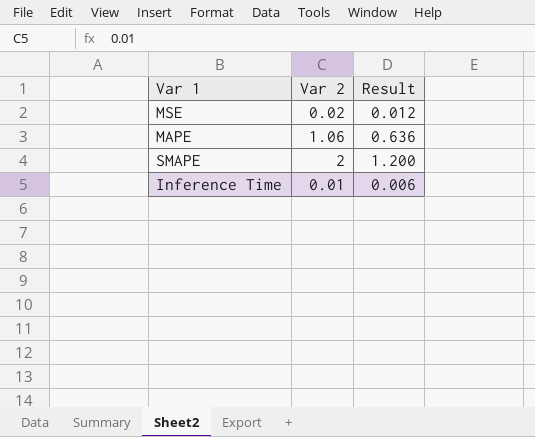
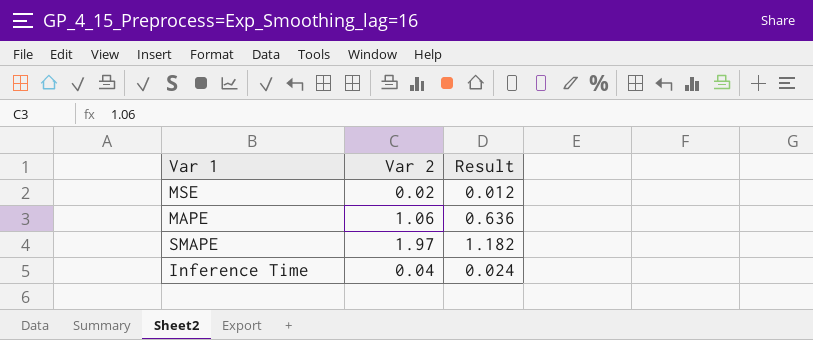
SMAPE | Var 2: 2 -> 1.97
SMAPE | Result: 1.200 -> 1.182
Inference Time | Var 2: 0.01 -> 0.04
Inference Time | Result: 0.006 -> 0.024

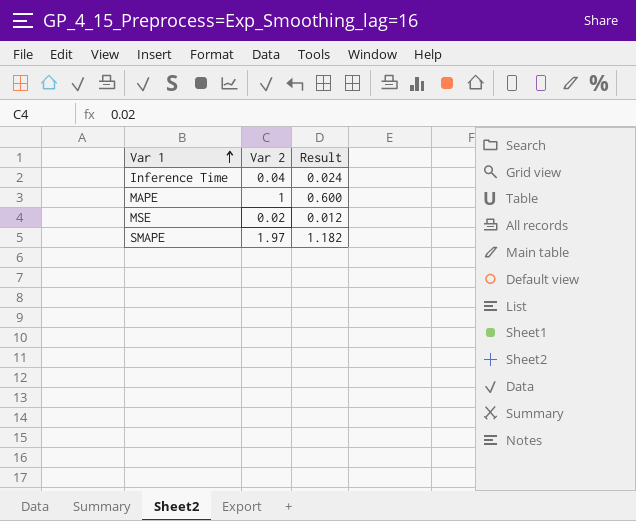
row order: none -> Var 1 ascending
MAPE | Var 2: 1.06 -> 1
MAPE | Result: 0.636 -> 0.600

